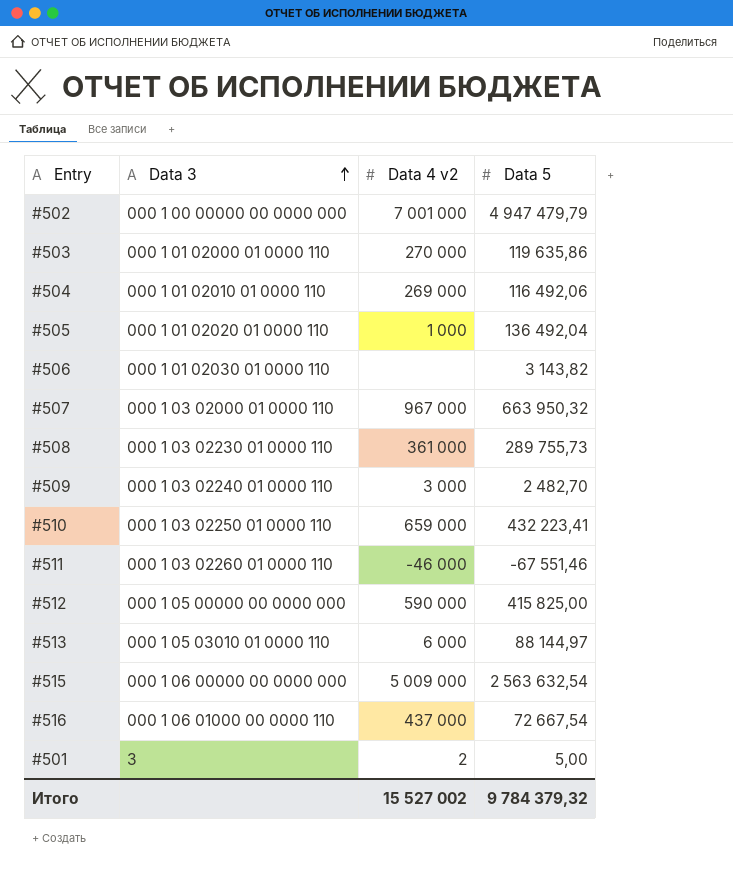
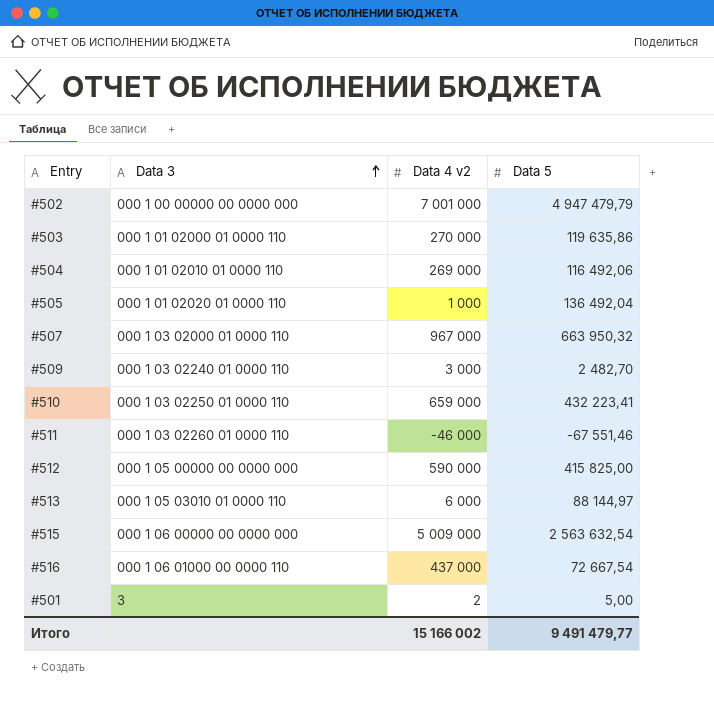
row #506: 000 1 01 02030 01 0000 110 | none | 3 143,82 -> none
row #508: 000 1 03 02230 01 0000 110 | 361 000 | 289 755,73 -> none
Итого | Data 4 v2: 15 527 002 -> 15 166 002
Итого | Data 5: 9 784 379,32 -> 9 491 479,77

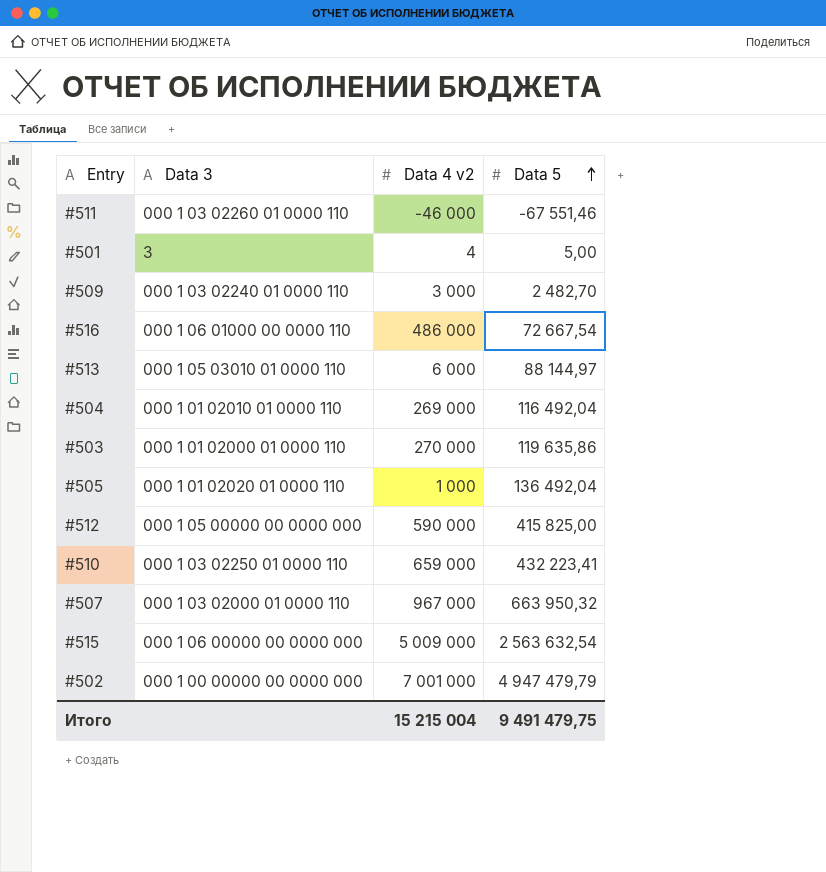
row order: Data 3 ascending -> Data 5 ascending
#501 | Data 4 v2: 2 -> 4
#516 | Data 4 v2: 437 000 -> 486 000
#504 | Data 5: 116 492,06 -> 116 492,04
Итого | Data 4 v2: 15 166 002 -> 15 215 004
Итого | Data 5: 9 491 479,77 -> 9 491 479,75

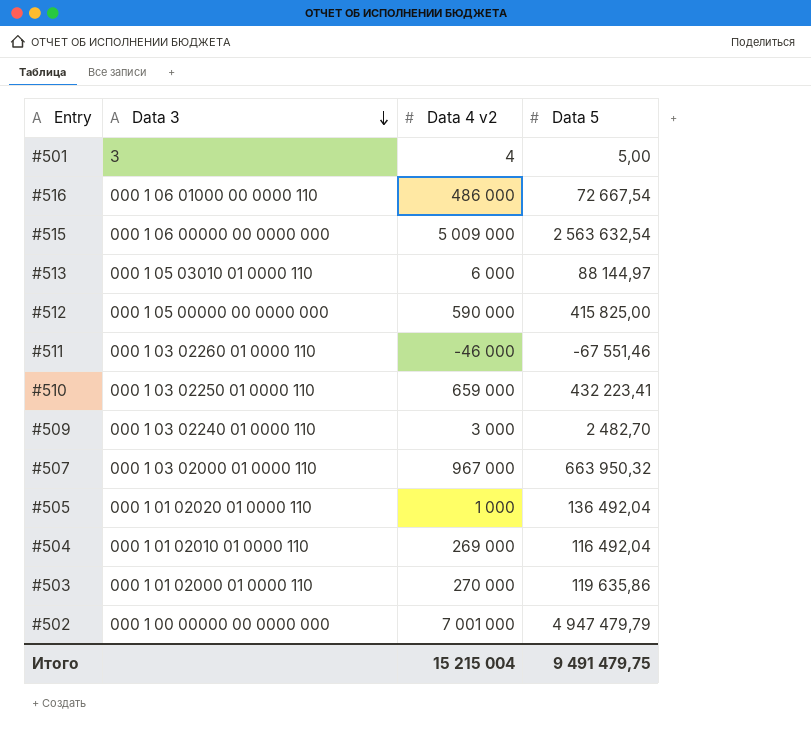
row order: Data 5 ascending -> Data 3 descending

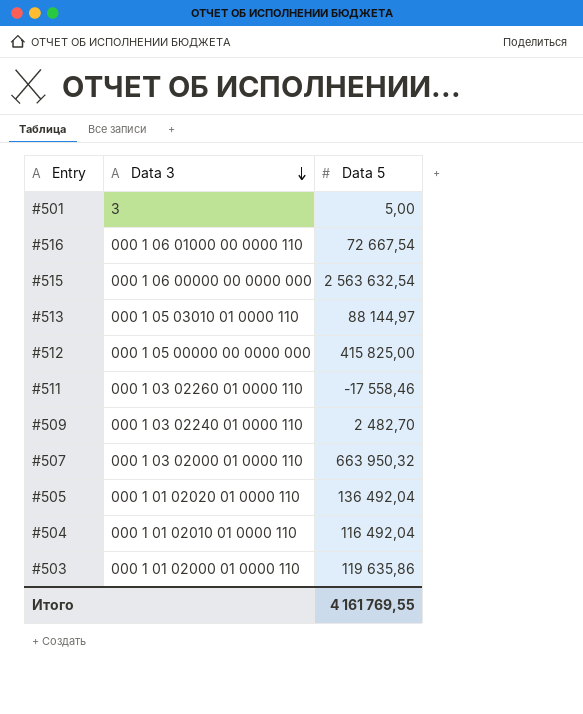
column Data 4 v2 | position: 3 -> none
row #510: 000 1 03 02250 01 0000 110 | 659 000 | 432 223,41 -> none
row #502: 000 1 00 00000 00 0000 000 | 7 001 000 | 4 947 479,79 -> none
#511 | Data 5: -67 551,46 -> -17 558,46
Итого | Data 5: 9 491 479,75 -> 4 161 769,55

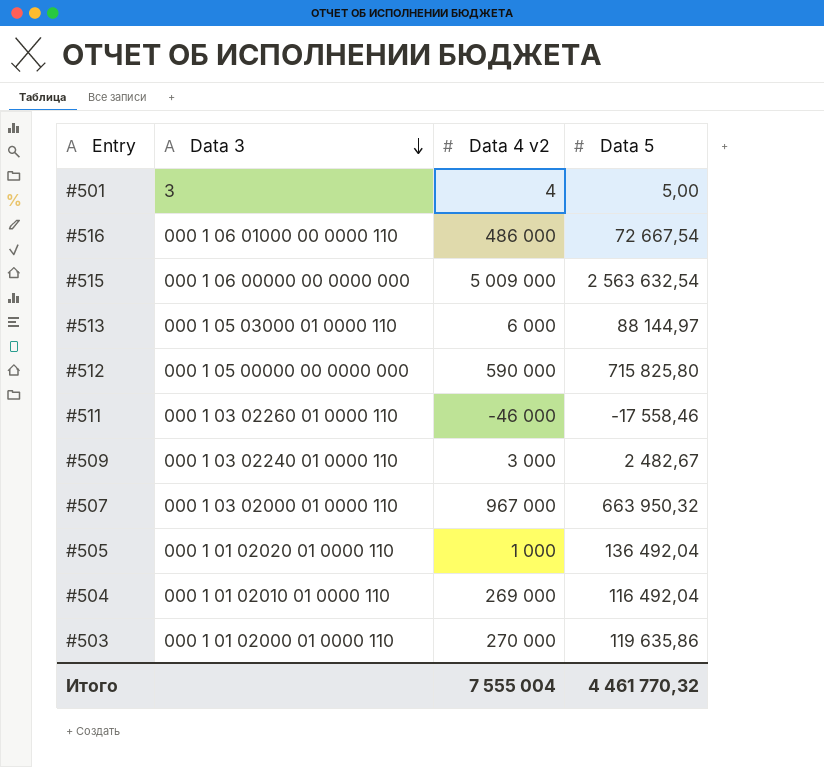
column Data 4 v2 | position: none -> 3
#513 | Data 3: 000 1 05 03010 01 0000 110 -> 000 1 05 03000 01 0000 110
#512 | Data 5: 415 825,00 -> 715 825,80
#509 | Data 5: 2 482,70 -> 2 482,67
Итого | Data 5: 4 161 769,55 -> 4 461 770,32

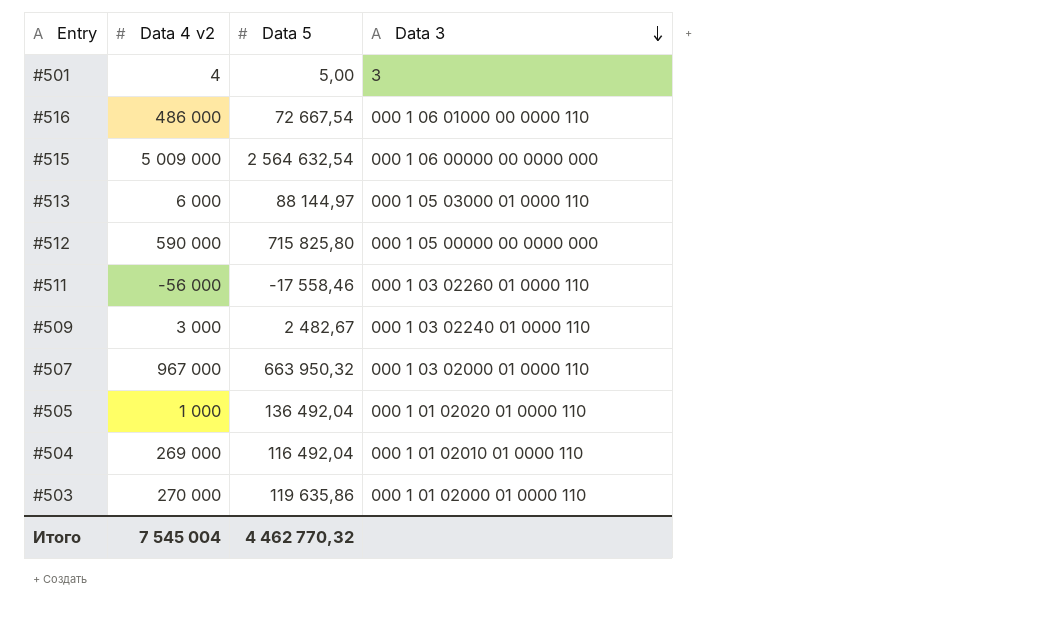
column Data 3 | position: 2 -> 4
#515 | Data 5: 2 563 632,54 -> 2 564 632,54
#511 | Data 4 v2: -46 000 -> -56 000
Итого | Data 4 v2: 7 555 004 -> 7 545 004
Итого | Data 5: 4 461 770,32 -> 4 462 770,32

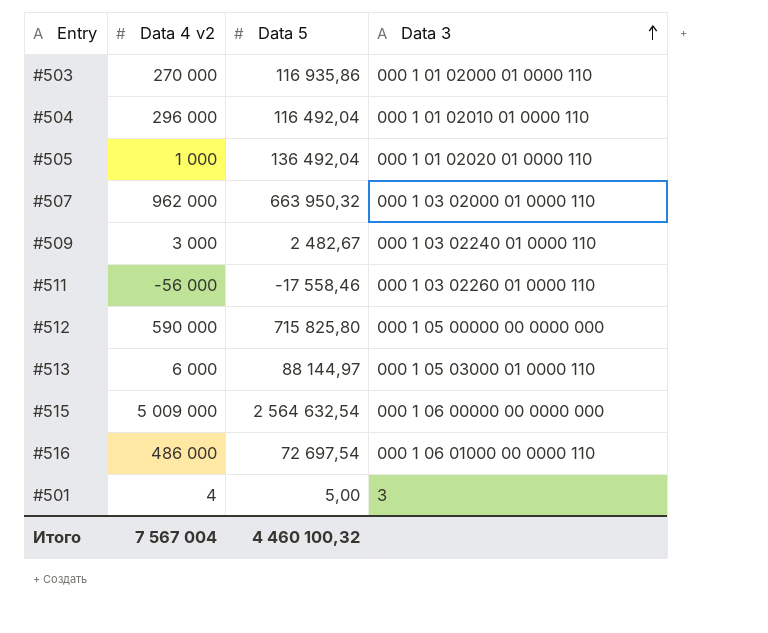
row order: Data 3 descending -> Data 3 ascending
#503 | Data 5: 119 635,86 -> 116 935,86
#504 | Data 4 v2: 269 000 -> 296 000
#507 | Data 4 v2: 967 000 -> 962 000
#516 | Data 5: 72 667,54 -> 72 697,54
Итого | Data 4 v2: 7 545 004 -> 7 567 004
Итого | Data 5: 4 462 770,32 -> 4 460 100,32

